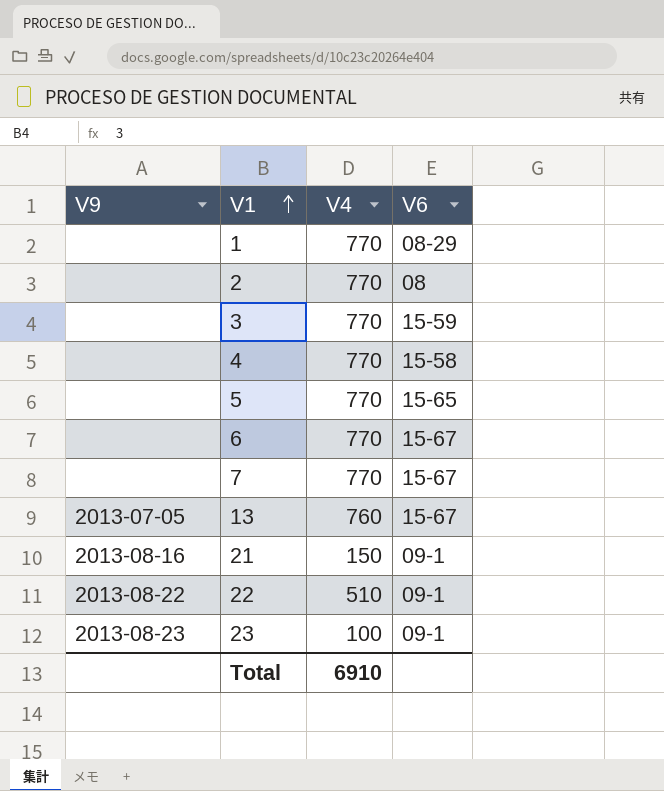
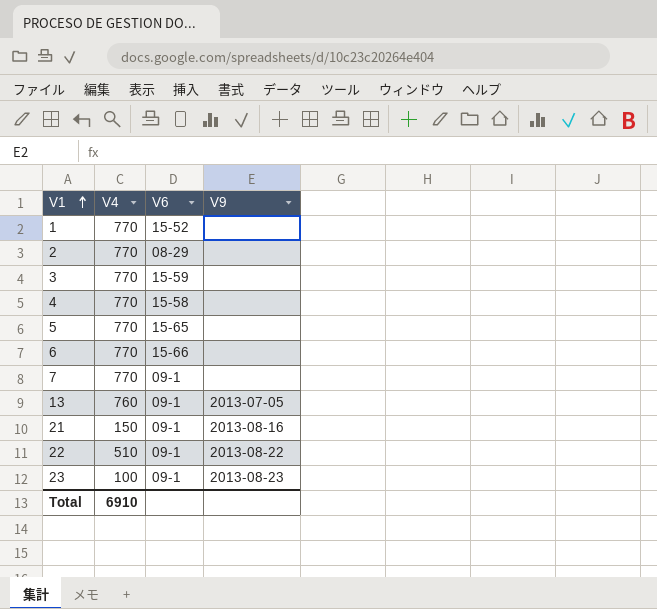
column V9 | position: 1 -> 4
1 | V6: 08-29 -> 15-52
2 | V6: 08 -> 08-29
6 | V6: 15-67 -> 15-66
7 | V6: 15-67 -> 09-1
13 | V6: 15-67 -> 09-1

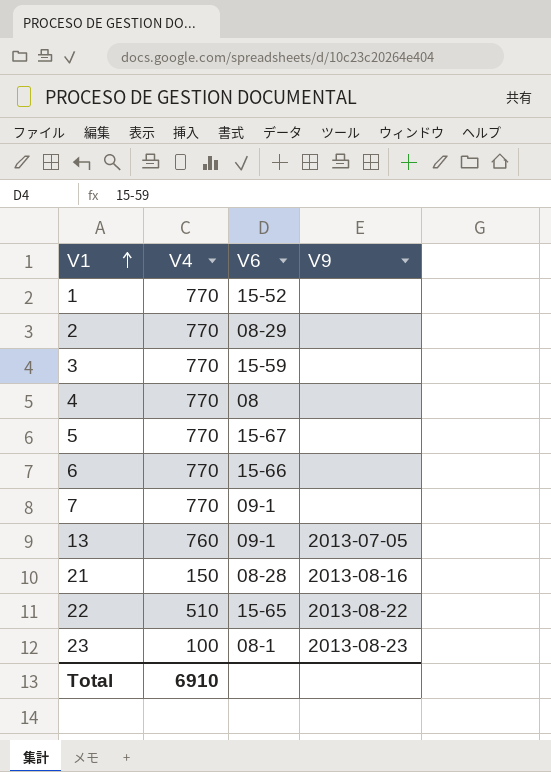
4 | V6: 15-58 -> 08
5 | V6: 15-65 -> 15-67
21 | V6: 09-1 -> 08-28
22 | V6: 09-1 -> 15-65
23 | V6: 09-1 -> 08-1

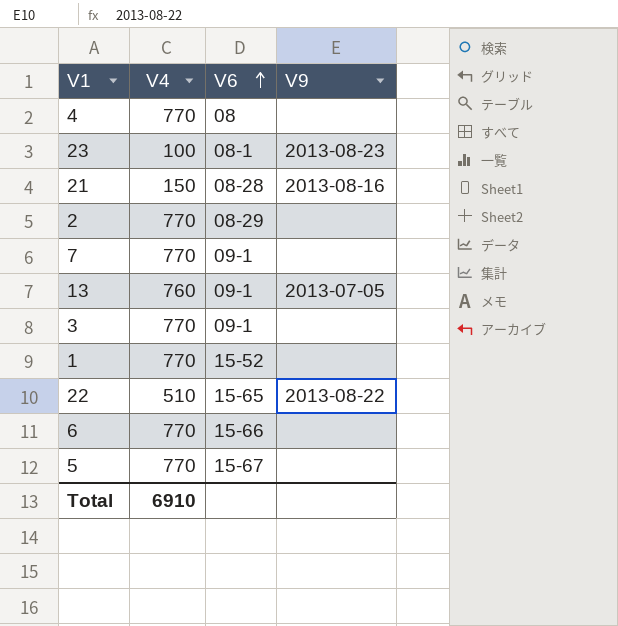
row order: V1 ascending -> V6 ascending
3 | V6: 15-59 -> 09-1

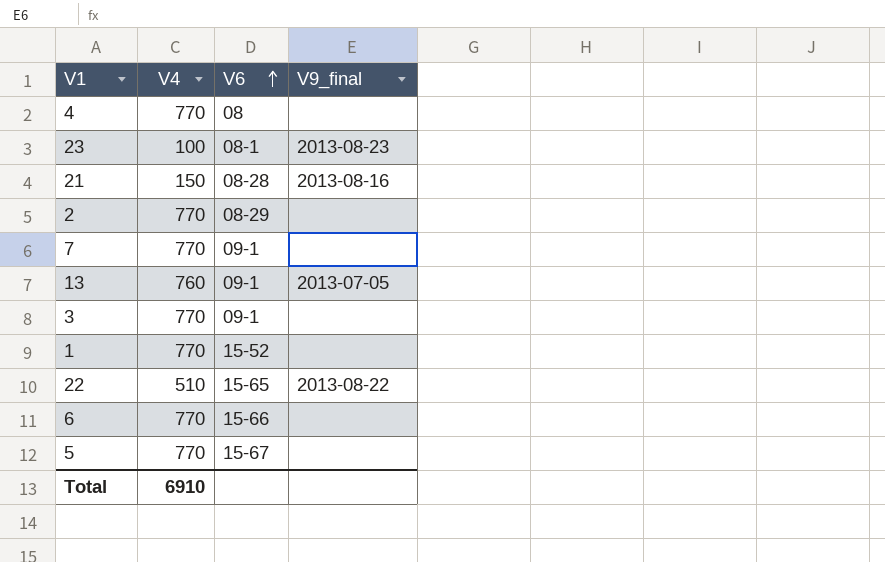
column name: V9 -> V9_final

